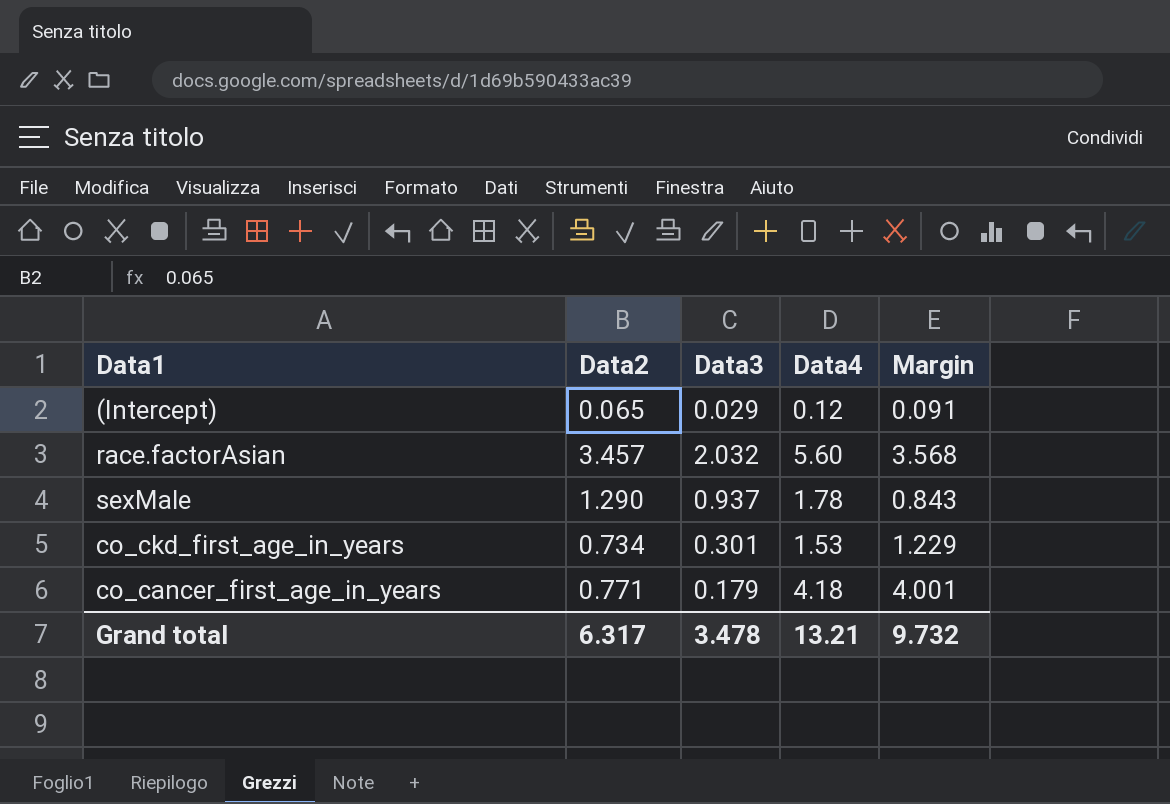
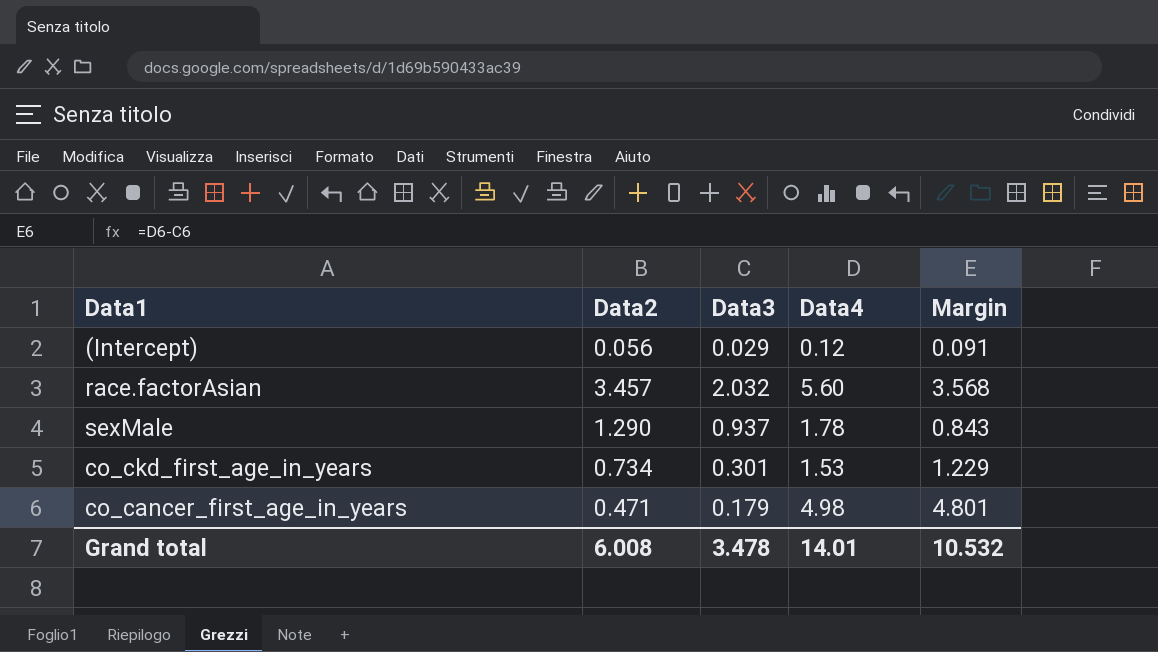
(Intercept) | Data2: 0.065 -> 0.056
co_cancer_first_age_in_years | Data2: 0.771 -> 0.471
co_cancer_first_age_in_years | Data4: 4.18 -> 4.98
co_cancer_first_age_in_years | Margin: 4.001 -> 4.801
Grand total | Data2: 6.317 -> 6.008
Grand total | Data4: 13.21 -> 14.01
Grand total | Margin: 9.732 -> 10.532

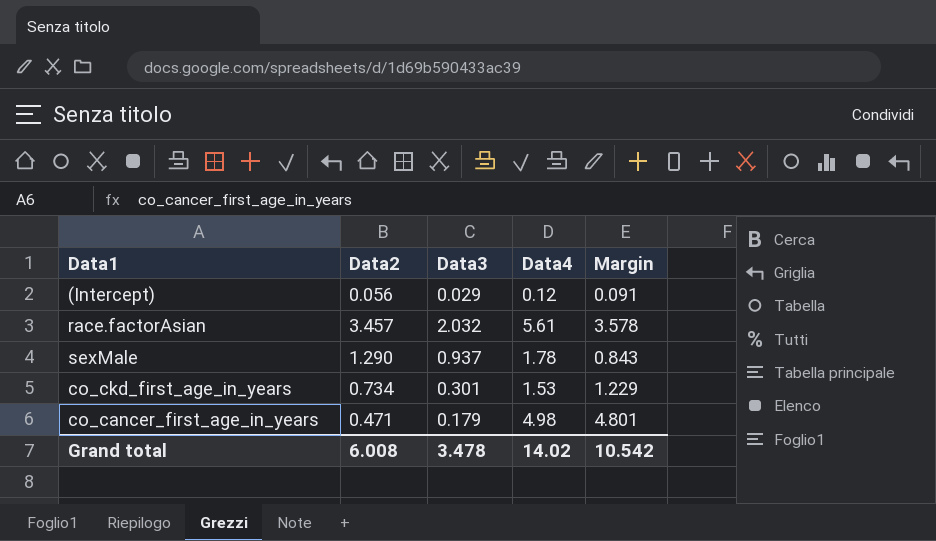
race.factorAsian | Data4: 5.60 -> 5.61
race.factorAsian | Margin: 3.568 -> 3.578
Grand total | Data4: 14.01 -> 14.02
Grand total | Margin: 10.532 -> 10.542

